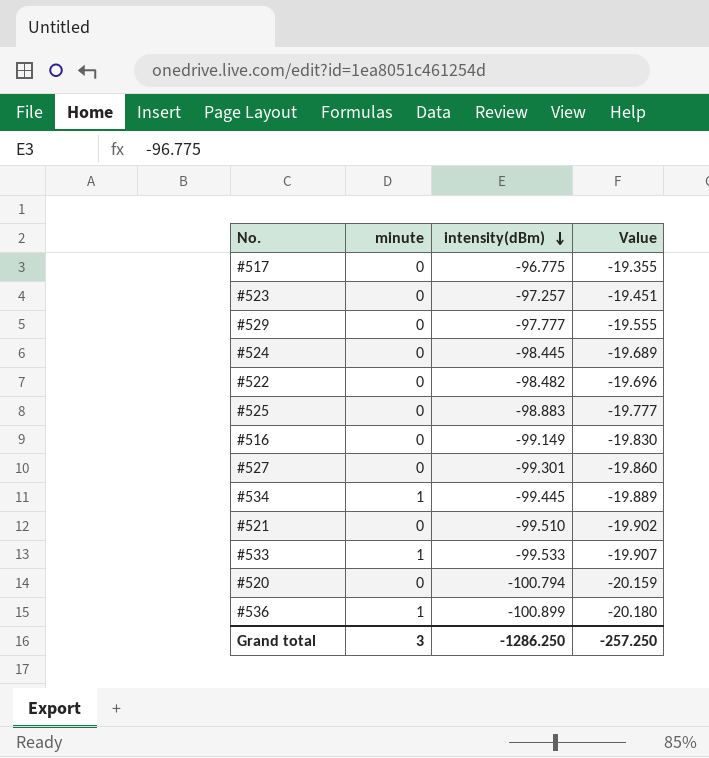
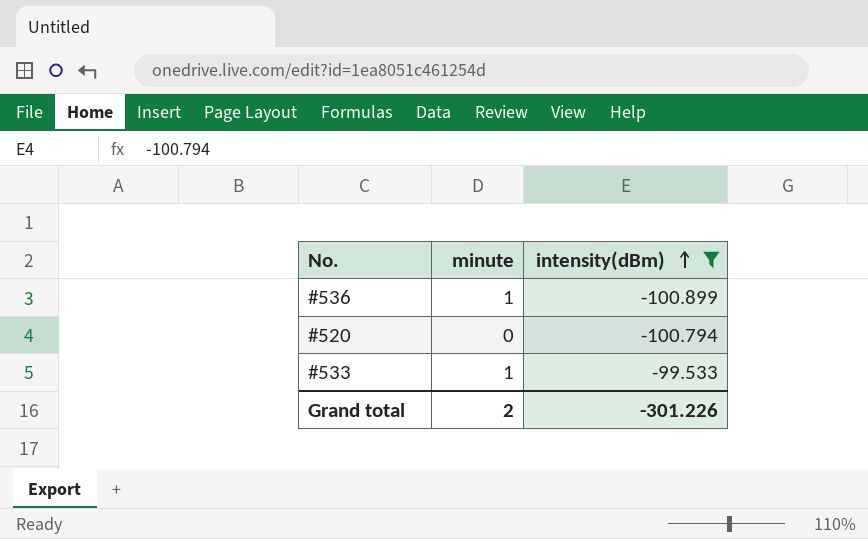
filter: none -> intensity(dBm) <= -99.533
row order: intensity(dBm) descending -> intensity(dBm) ascending
column Value | formula: [intensity(dBm)] * 0.2 -> none
Grand total | minute: 3 -> 2
Grand total | intensity(dBm): -1286.250 -> -301.226

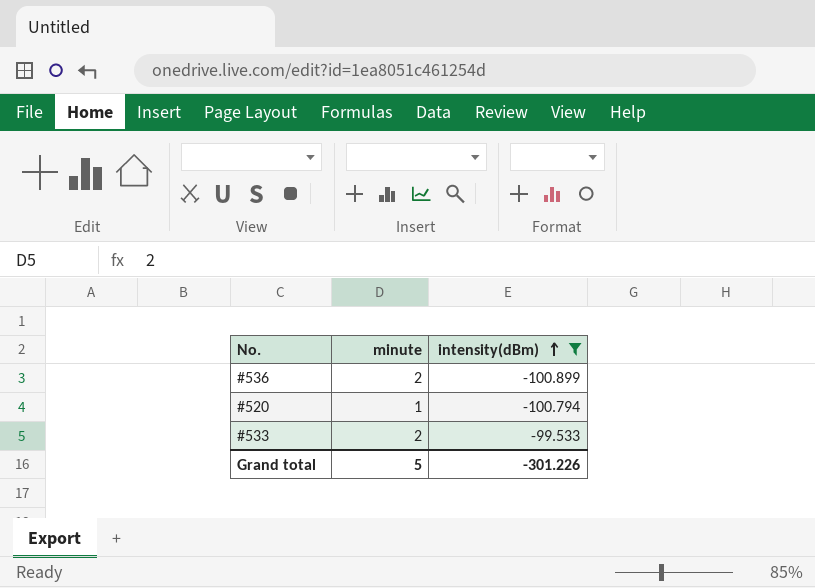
#536 | minute: 1 -> 2
#520 | minute: 0 -> 1
#533 | minute: 1 -> 2
Grand total | minute: 2 -> 5

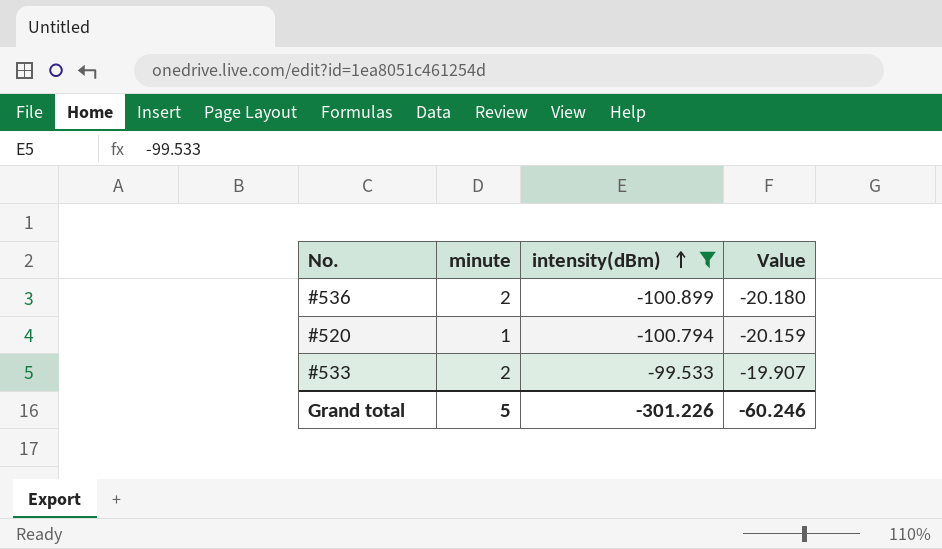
column Value | formula: none -> [intensity(dBm)] * 0.2

